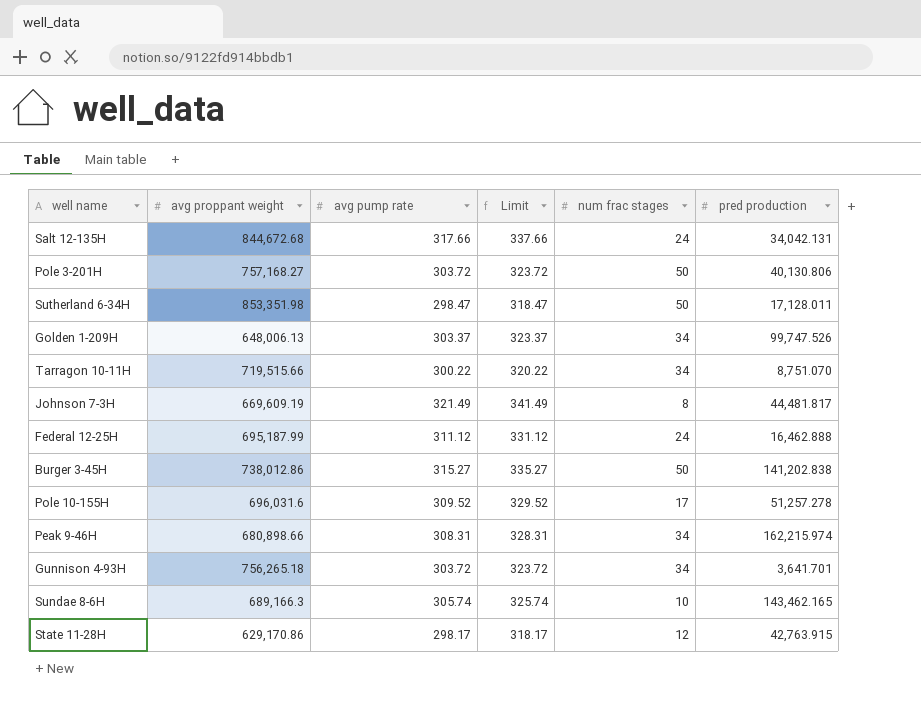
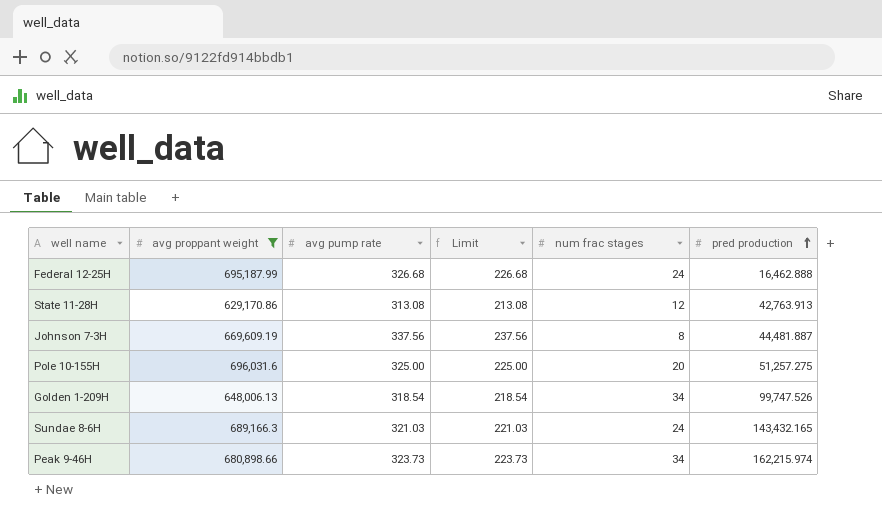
filter: none -> avg proppant weight <= 696,031.6
row order: none -> pred production ascending
column Limit | formula: [avg pump rate] + 20 -> [avg pump rate] - 100
Federal 12-25H | avg pump rate: 311.12 -> 326.68
State 11-28H | avg pump rate: 298.17 -> 313.08
State 11-28H | pred production: 42,763.915 -> 42,763.913
Johnson 7-3H | avg pump rate: 321.49 -> 337.56
Johnson 7-3H | pred production: 44,481.817 -> 44,481.887
Pole 10-155H | avg pump rate: 309.52 -> 325.00
Pole 10-155H | num frac stages: 17 -> 20
Pole 10-155H | pred production: 51,257.278 -> 51,257.275
Golden 1-209H | avg pump rate: 303.37 -> 318.54
Sundae 8-6H | avg pump rate: 305.74 -> 321.03
Sundae 8-6H | num frac stages: 10 -> 24
Sundae 8-6H | pred production: 143,462.165 -> 143,432.165
Peak 9-46H | avg pump rate: 308.31 -> 323.73

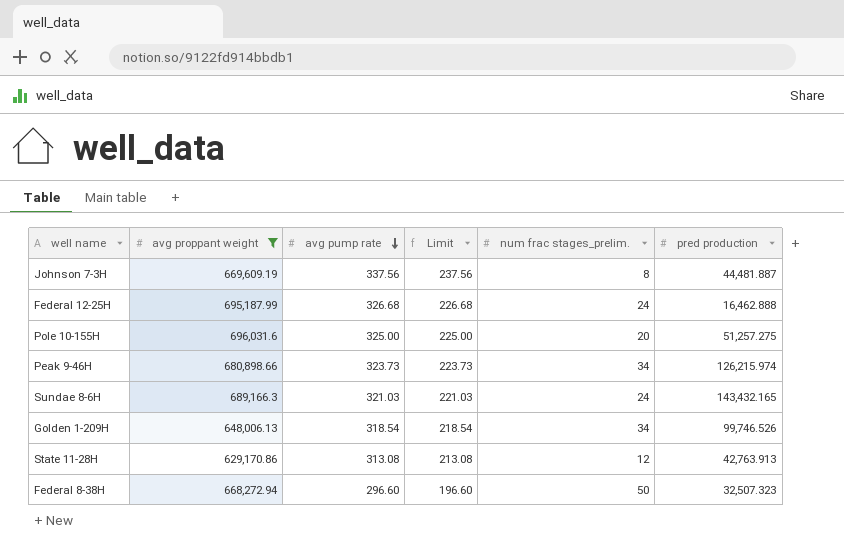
row order: pred production ascending -> avg pump rate descending
column name: num frac stages -> num frac stages_prelim.
Peak 9-46H | pred production: 162,215.974 -> 126,215.974
Golden 1-209H | pred production: 99,747.526 -> 99,746.526
row Federal 8-38H: none -> 668,272.94 | 296.60 | 196.60 | 50 | 32,507.323

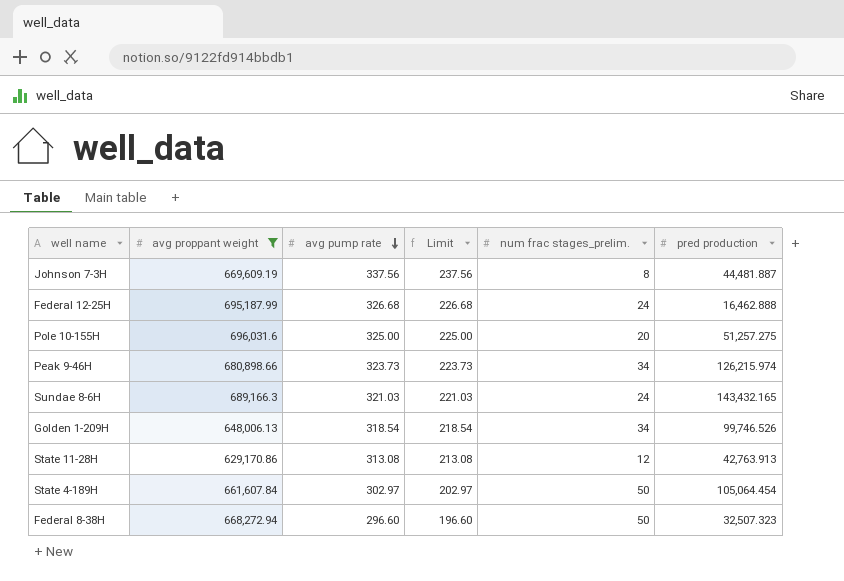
row State 4-189H: none -> 661,607.84 | 302.97 | 202.97 | 50 | 105,064.454

